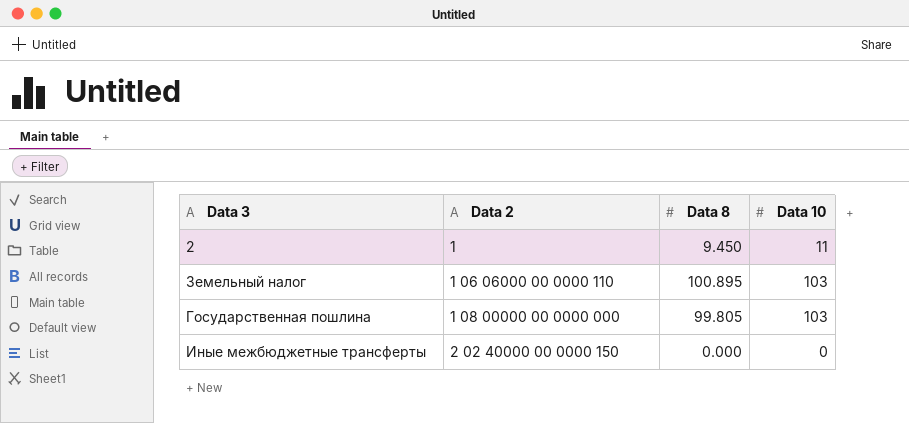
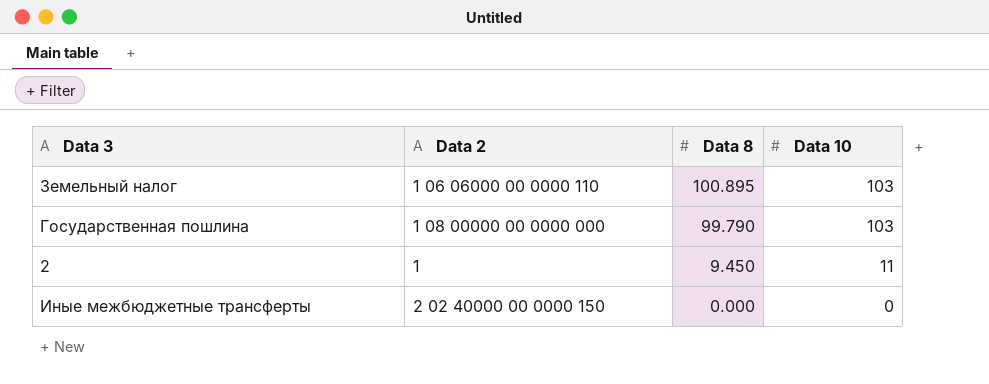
row order: Data 2 ascending -> Data 8 descending
Государственная пошлина | Data 8: 99.805 -> 99.790

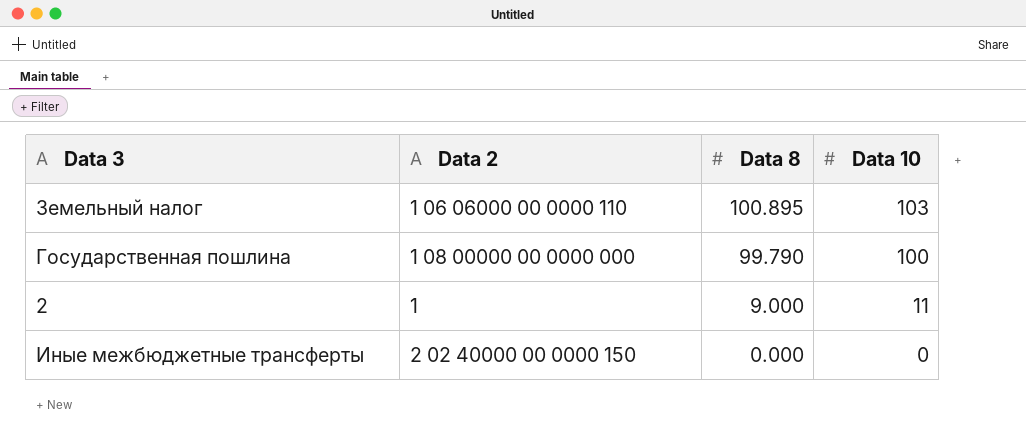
Государственная пошлина | Data 10: 103 -> 100
2 | Data 8: 9.450 -> 9.000

